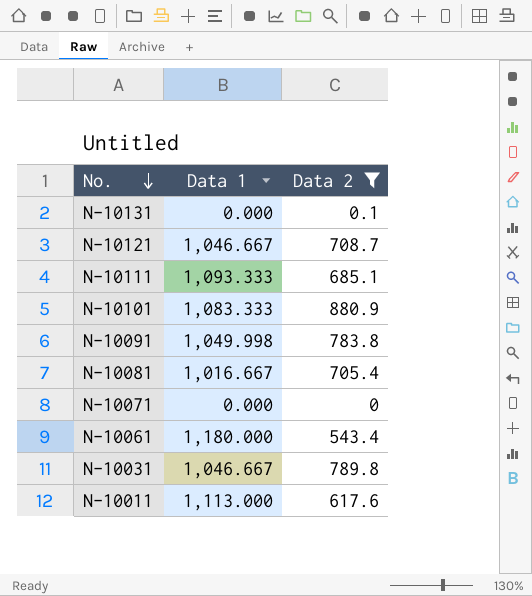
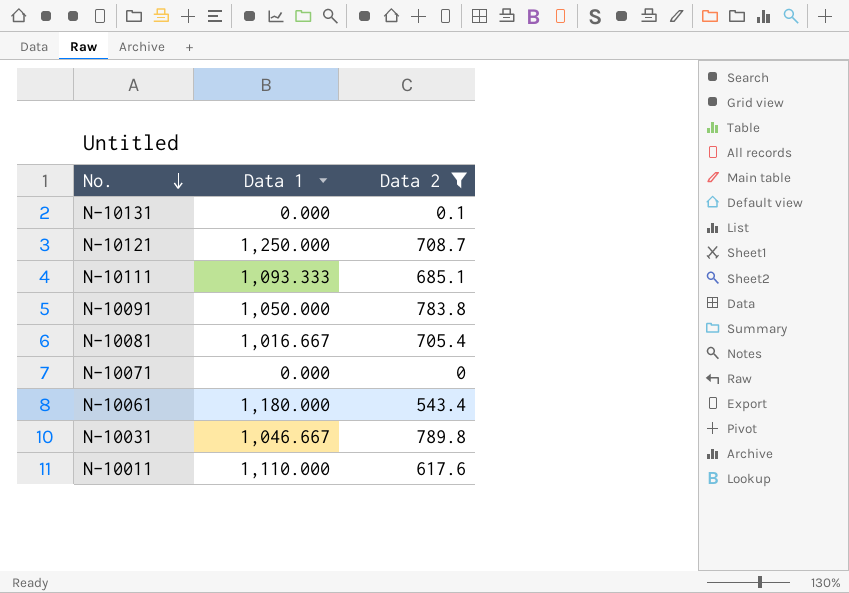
row N-10101: 1,083.333 | 880.9 -> none
N-10121 | Data 1: 1,046.667 -> 1,250.000
N-10091 | Data 1: 1,049.998 -> 1,050.000
N-10011 | Data 1: 1,113.000 -> 1,110.000

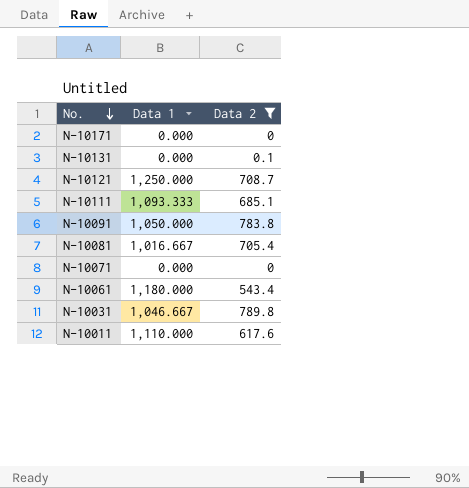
row N-10171: none -> 0.000 | 0

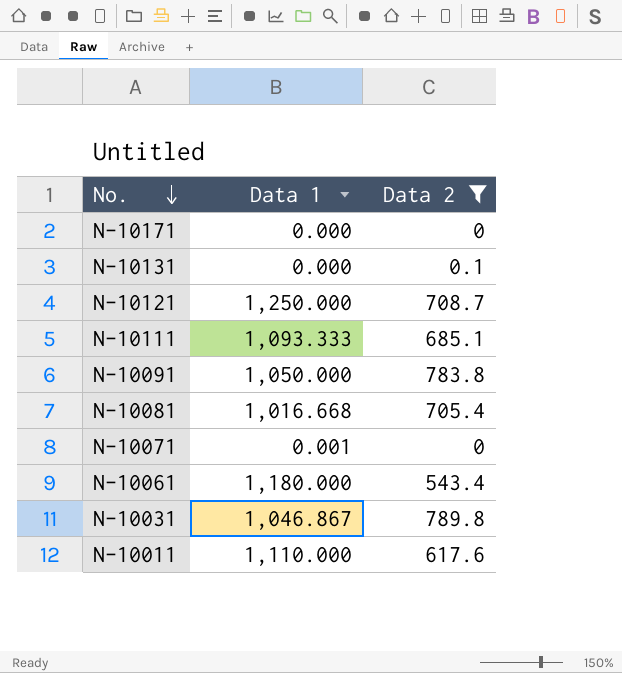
N-10081 | Data 1: 1,016.667 -> 1,016.668
N-10071 | Data 1: 0.000 -> 0.001
N-10031 | Data 1: 1,046.667 -> 1,046.867

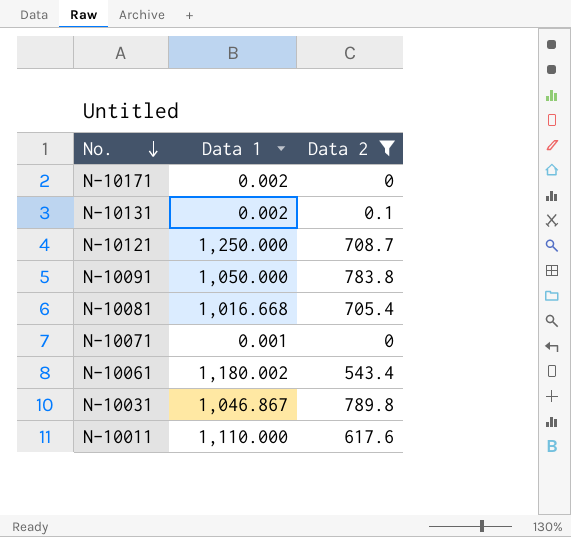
row N-10111: 1,093.333 | 685.1 -> none
N-10171 | Data 1: 0.000 -> 0.002
N-10131 | Data 1: 0.000 -> 0.002
N-10061 | Data 1: 1,180.000 -> 1,180.002

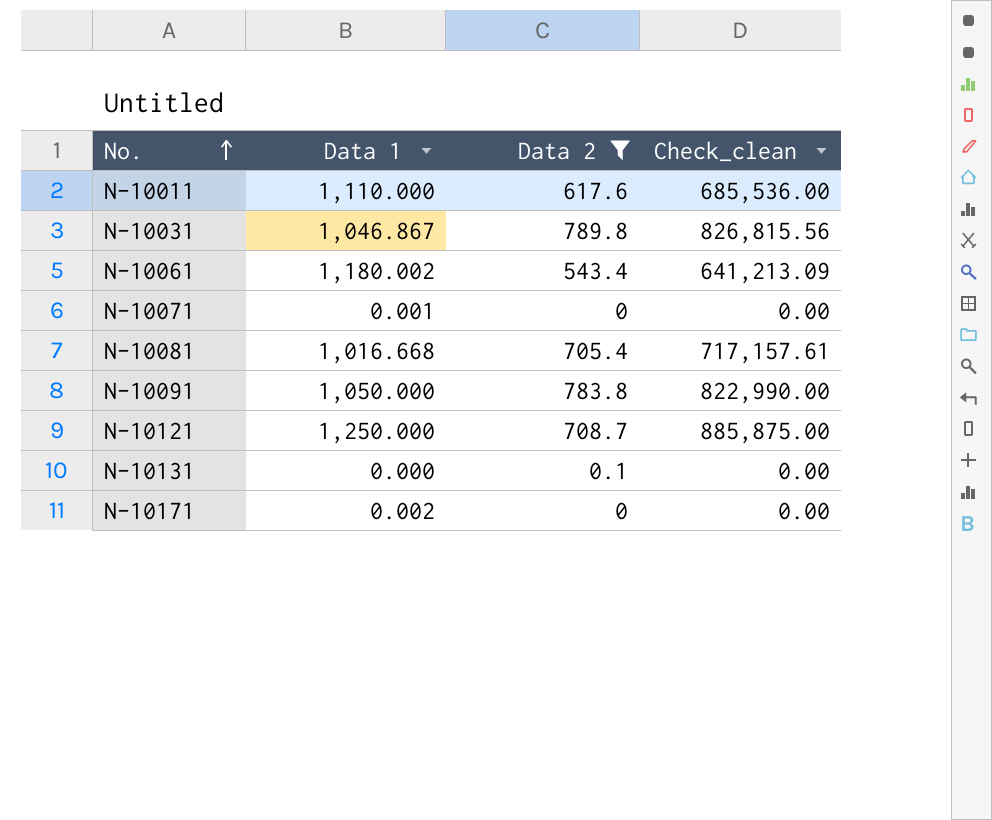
row order: No. descending -> No. ascending
column Check_clean | formula: none -> [Data 1] * [Data 2]
N-10131 | Data 1: 0.002 -> 0.000

